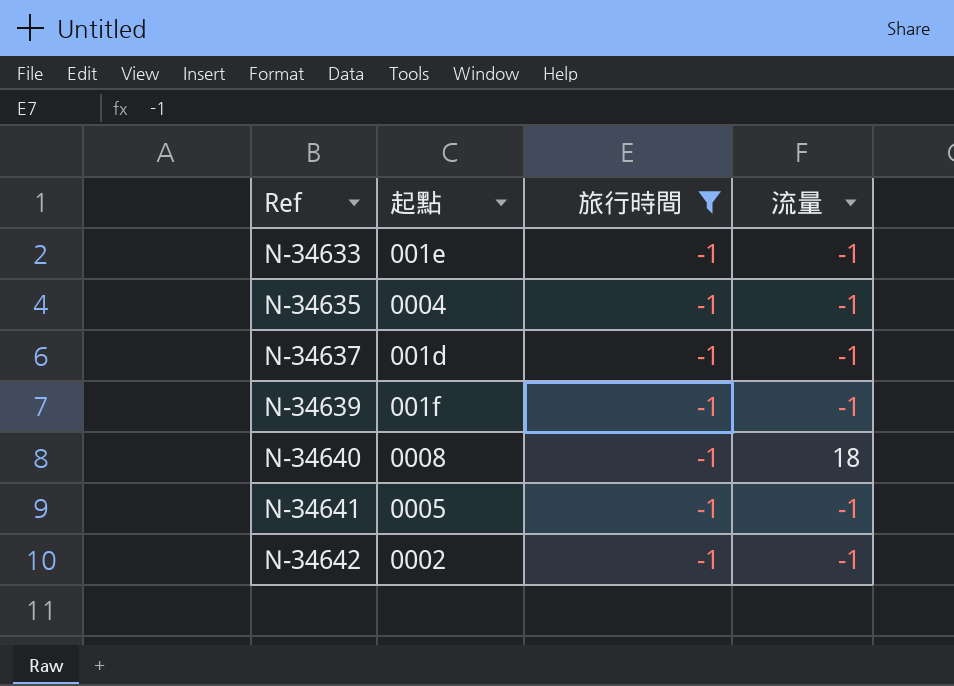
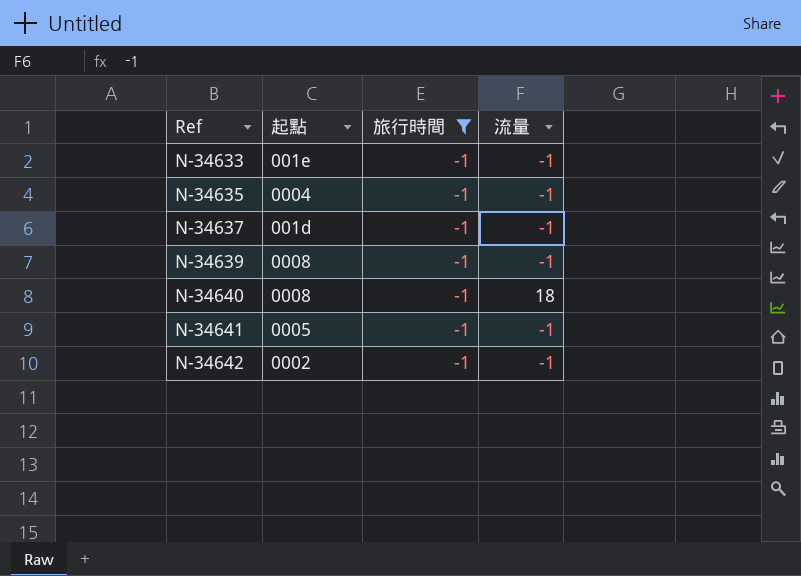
N-34639 | 起點: 001f -> 0008

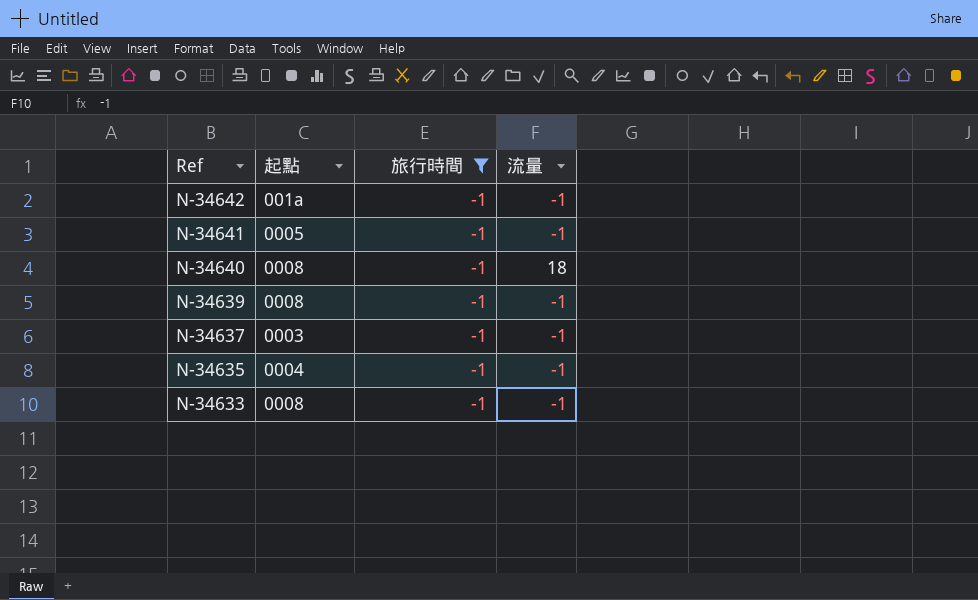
row order: Ref ascending -> Ref descending
N-34642 | 起點: 0002 -> 001a
N-34637 | 起點: 001d -> 0003
N-34633 | 起點: 001e -> 0008

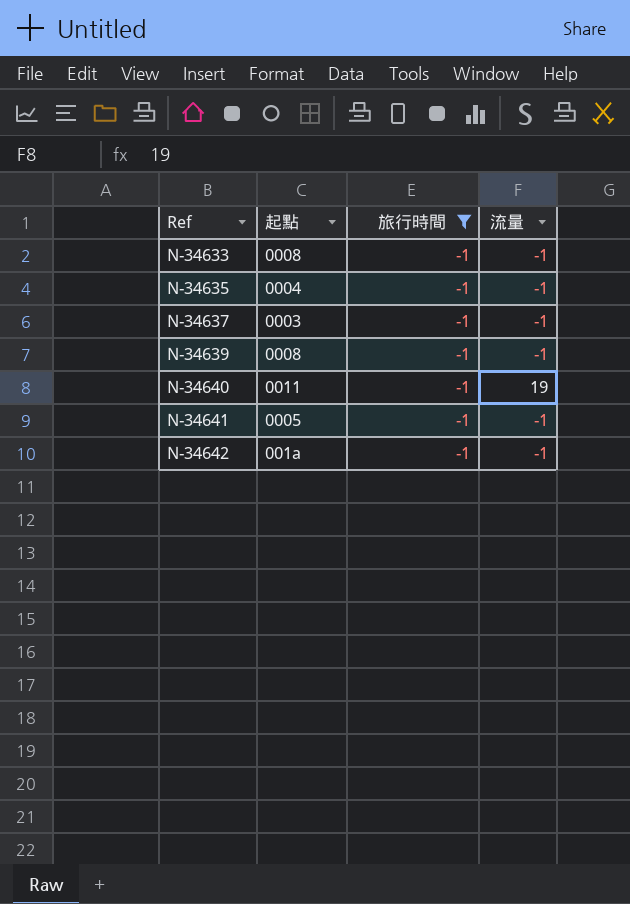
row order: Ref descending -> Ref ascending
N-34640 | 起點: 0008 -> 0011
N-34640 | 流量: 18 -> 19

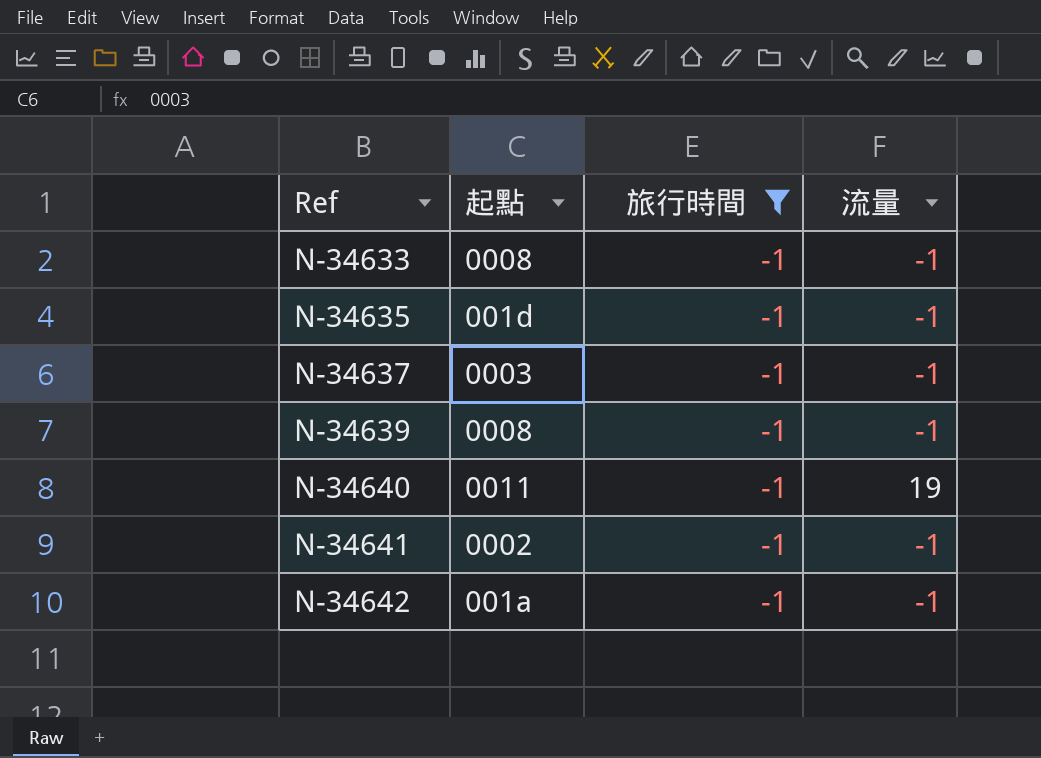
N-34635 | 起點: 0004 -> 001d
N-34641 | 起點: 0005 -> 0002

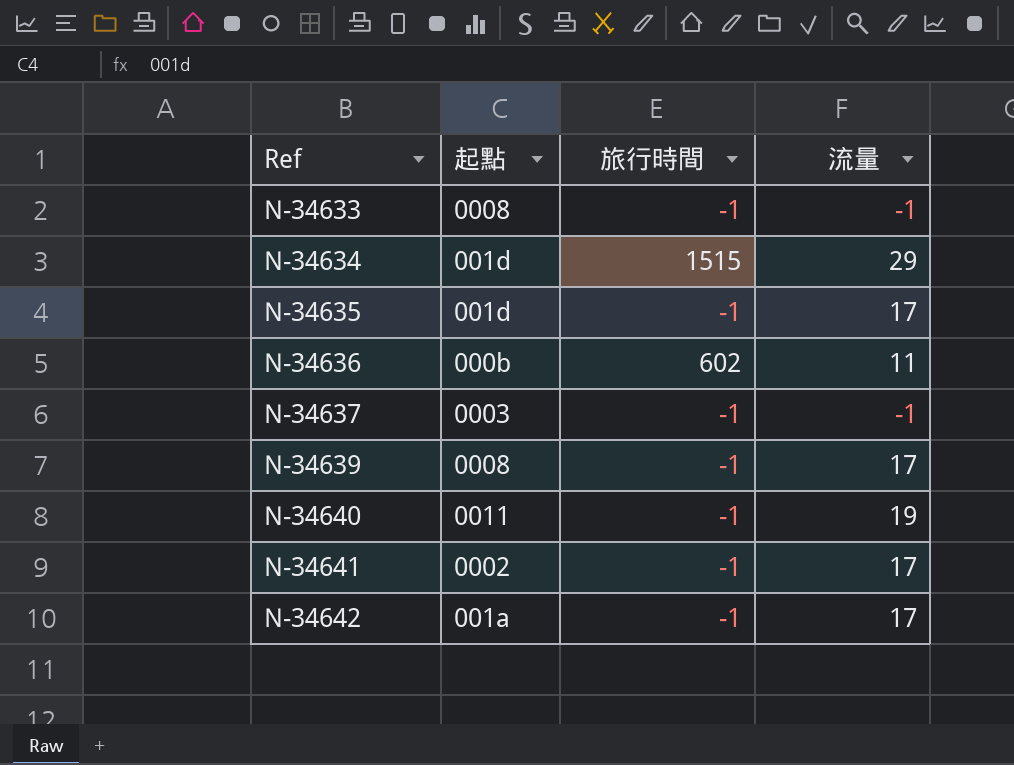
filter: 旅行時間 = -1 -> none
N-34635 | 流量: -1 -> 17
N-34639 | 流量: -1 -> 17
N-34641 | 流量: -1 -> 17
N-34642 | 流量: -1 -> 17

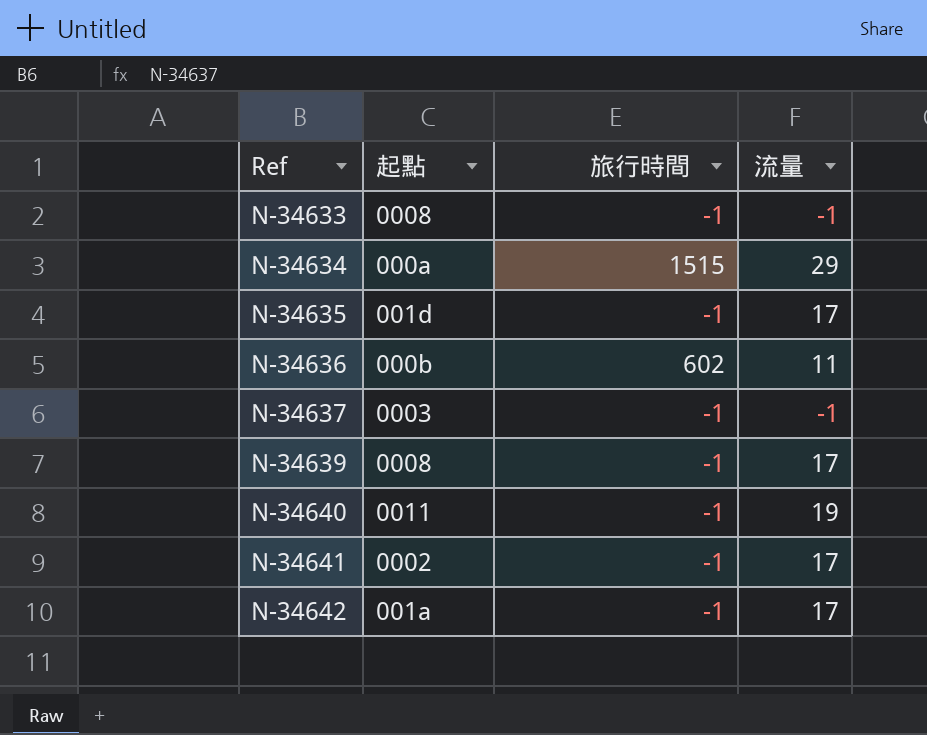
N-34634 | 起點: 001d -> 000a

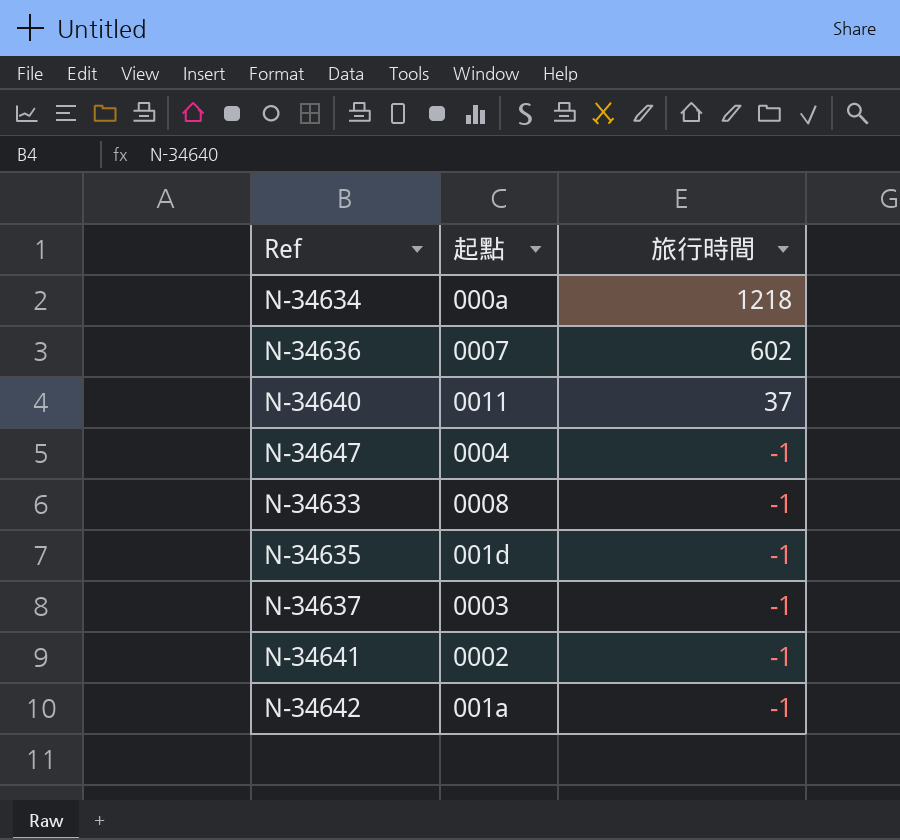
row order: Ref ascending -> 旅行時間 descending
column 流量 | position: 4 -> none
row N-34639: 0008 | -1 | 17 -> none
N-34634 | 旅行時間: 1515 -> 1218
N-34636 | 起點: 000b -> 0007
N-34640 | 旅行時間: -1 -> 37
row N-34647: none -> 0004 | -1

